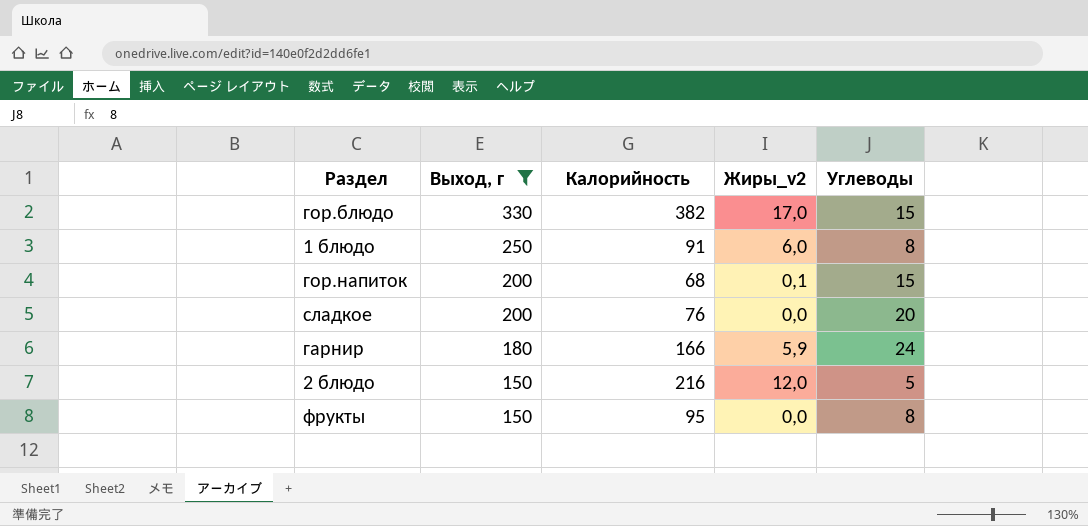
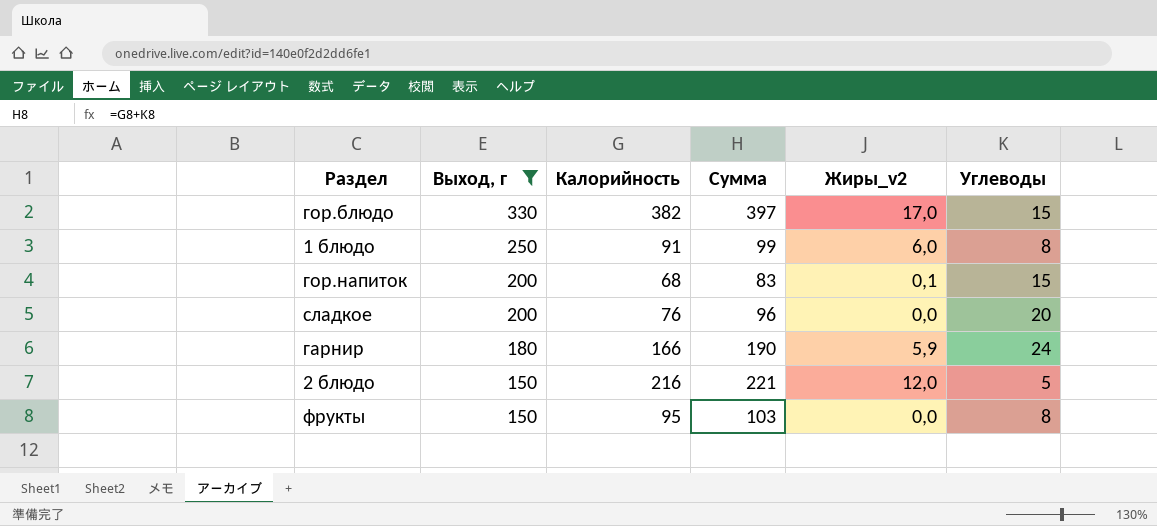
column Сумма | formula: none -> [Калорийность] + [Углеводы]

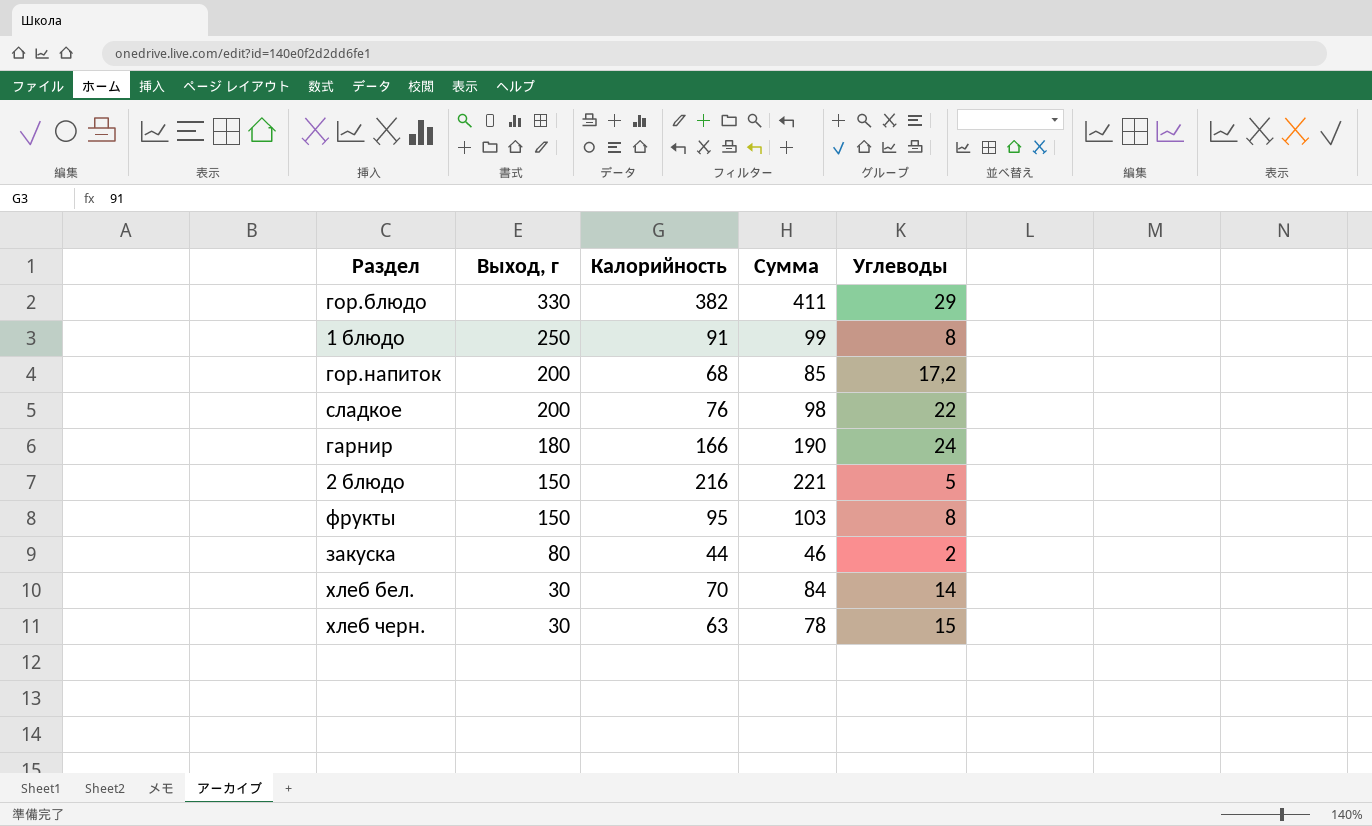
filter: Выход, г >= 150 -> none
column Жиры_v2 | position: 5 -> none
гор.блюдо | Сумма: 397 -> 411
гор.блюдо | Углеводы: 15 -> 29
гор.напиток | Сумма: 83 -> 85
гор.напиток | Углеводы: 15 -> 17,2
сладкое | Сумма: 96 -> 98
сладкое | Углеводы: 20 -> 22

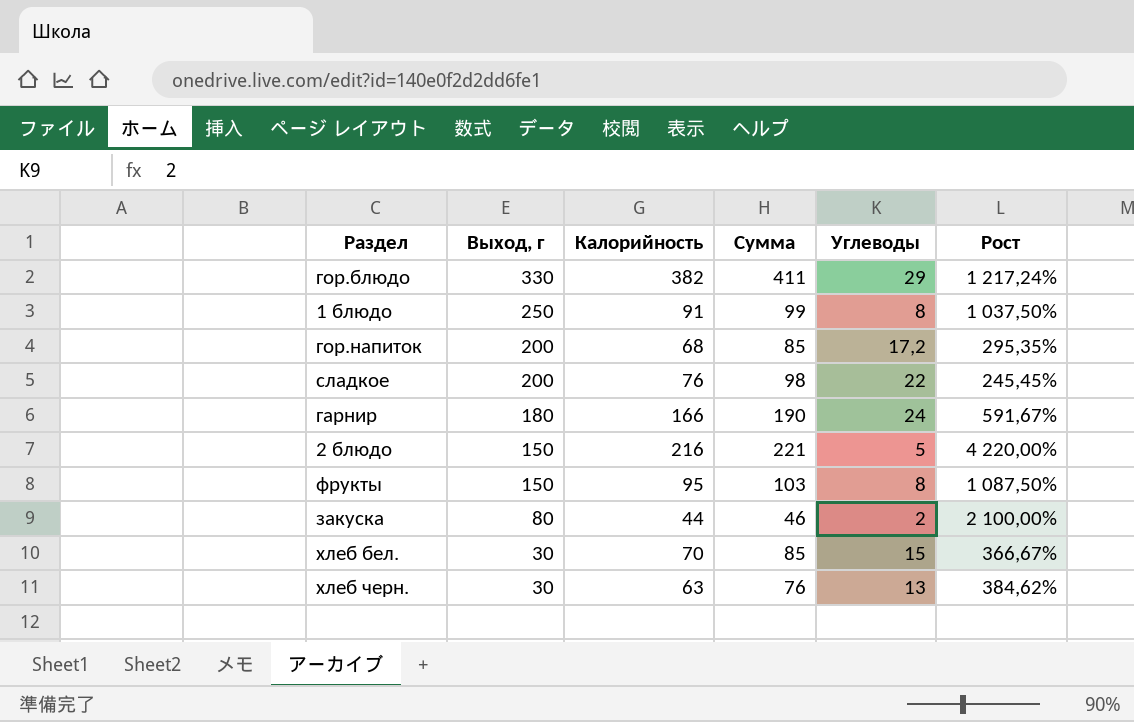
column Рост | formula: none -> ([Калорийность] - [Углеводы]) / [Углеводы]
хлеб бел. | Сумма: 84 -> 85
хлеб бел. | Углеводы: 14 -> 15
хлеб черн. | Сумма: 78 -> 76
хлеб черн. | Углеводы: 15 -> 13

